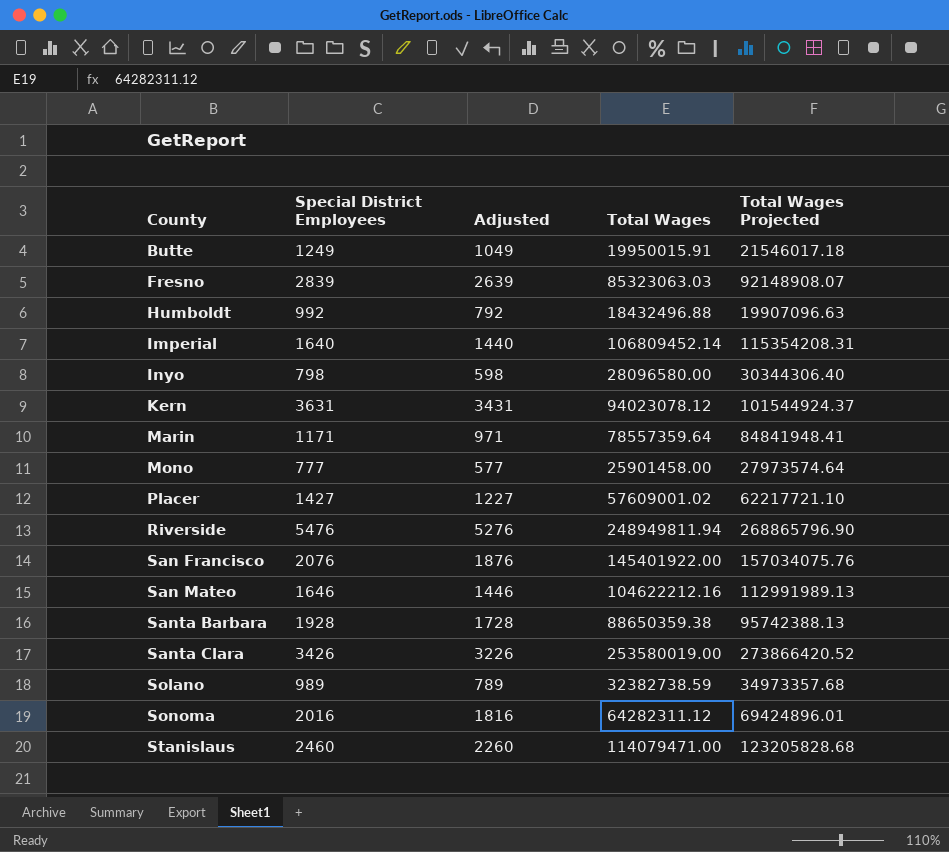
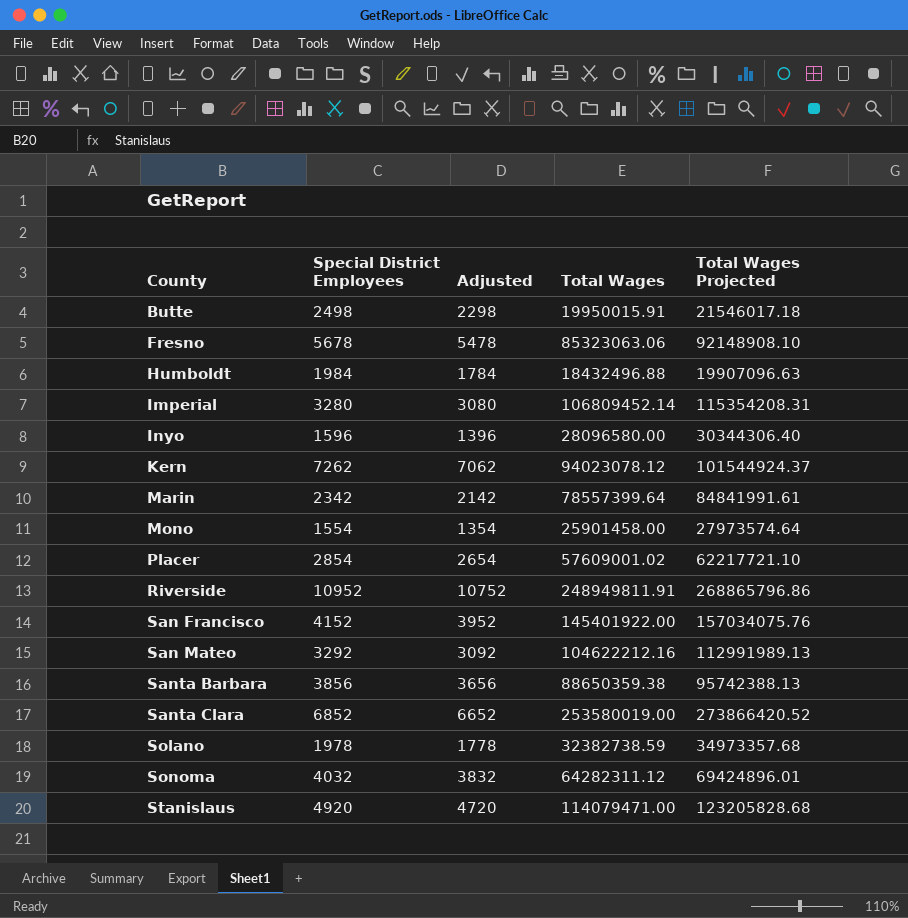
Butte | Special District Employees: 1249 -> 2498
Butte | Adjusted: 1049 -> 2298
Fresno | Special District Employees: 2839 -> 5678
Fresno | Adjusted: 2639 -> 5478
Fresno | Total Wages: 85323063.03 -> 85323063.06
Fresno | Total Wages Projected: 92148908.07 -> 92148908.10
Humboldt | Special District Employees: 992 -> 1984
Humboldt | Adjusted: 792 -> 1784
Imperial | Special District Employees: 1640 -> 3280
Imperial | Adjusted: 1440 -> 3080
Inyo | Special District Employees: 798 -> 1596
Inyo | Adjusted: 598 -> 1396
Kern | Special District Employees: 3631 -> 7262
Kern | Adjusted: 3431 -> 7062
Marin | Special District Employees: 1171 -> 2342
Marin | Adjusted: 971 -> 2142
Marin | Total Wages: 78557359.64 -> 78557399.64
Marin | Total Wages Projected: 84841948.41 -> 84841991.61
Mono | Special District Employees: 777 -> 1554
Mono | Adjusted: 577 -> 1354
Placer | Special District Employees: 1427 -> 2854
Placer | Adjusted: 1227 -> 2654
Riverside | Special District Employees: 5476 -> 10952
Riverside | Adjusted: 5276 -> 10752
Riverside | Total Wages: 248949811.94 -> 248949811.91
Riverside | Total Wages Projected: 268865796.90 -> 268865796.86
San Francisco | Special District Employees: 2076 -> 4152
San Francisco | Adjusted: 1876 -> 3952
San Mateo | Special District Employees: 1646 -> 3292
San Mateo | Adjusted: 1446 -> 3092
Santa Barbara | Special District Employees: 1928 -> 3856
Santa Barbara | Adjusted: 1728 -> 3656
Santa Clara | Special District Employees: 3426 -> 6852
Santa Clara | Adjusted: 3226 -> 6652
Solano | Special District Employees: 989 -> 1978
Solano | Adjusted: 789 -> 1778
Sonoma | Special District Employees: 2016 -> 4032
Sonoma | Adjusted: 1816 -> 3832
Stanislaus | Special District Employees: 2460 -> 4920
Stanislaus | Adjusted: 2260 -> 4720

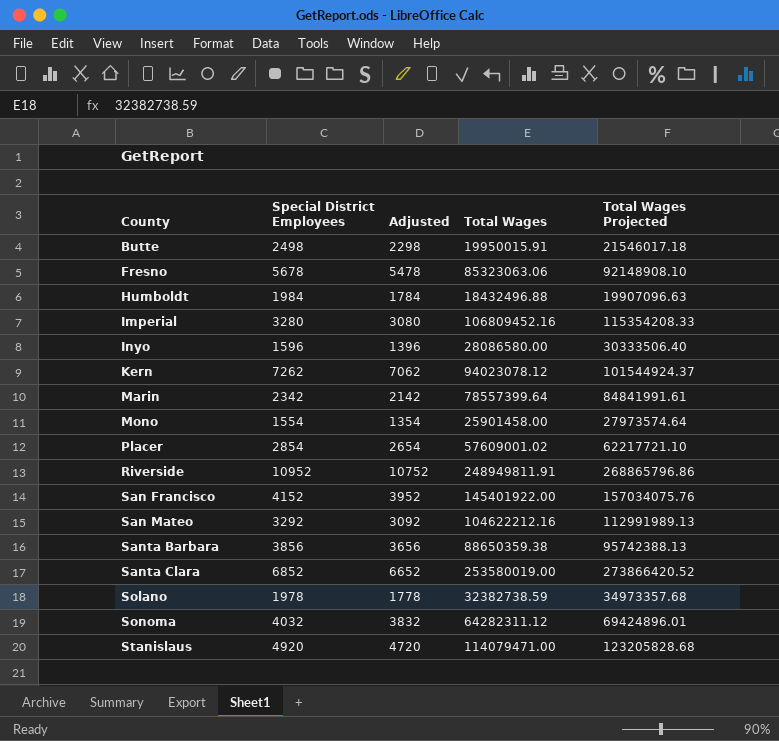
Imperial | Total Wages: 106809452.14 -> 106809452.16
Imperial | Total Wages Projected: 115354208.31 -> 115354208.33
Inyo | Total Wages: 28096580.00 -> 28086580.00
Inyo | Total Wages Projected: 30344306.40 -> 30333506.40

